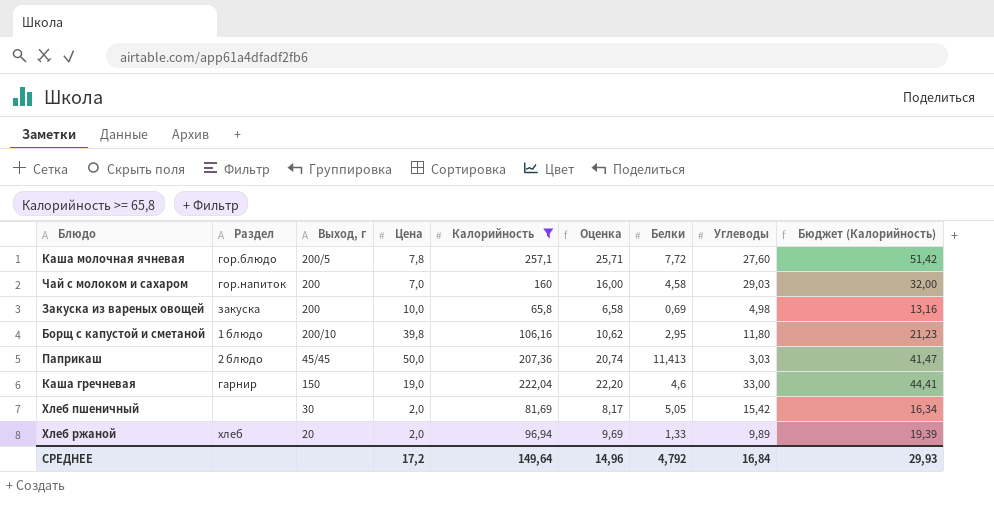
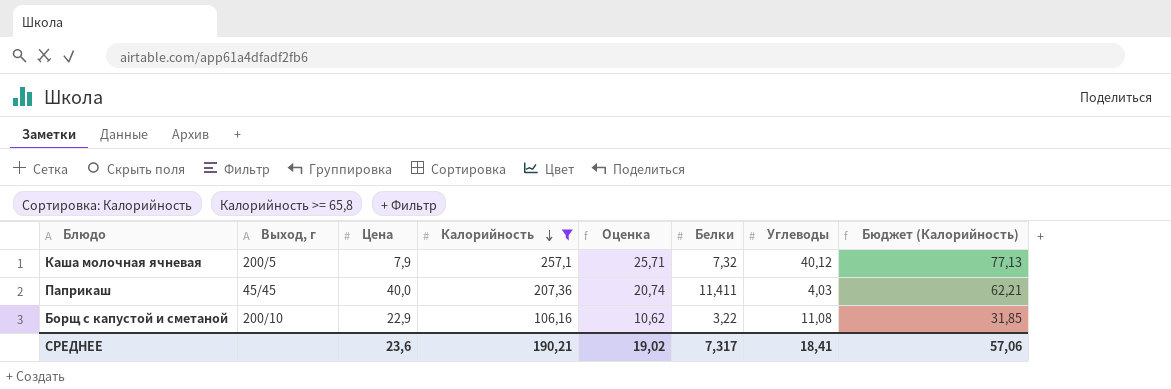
row order: none -> Калорийность descending
column Раздел | position: 2 -> none
column Бюджет (Калорийность) | formula: [Калорийность] * 0,2 -> [Калорийность] * 0,3
row Чай с молоком и сахаром: гор.напиток | 200 | 7,0 | 160 | 16,00 | 4,58 | 29,03 | 32,00 -> none
row Закуска из вареных овощей: закуска | 200 | 10,0 | 65,8 | 6,58 | 0,69 | 4,98 | 13,16 -> none
row Каша гречневая: гарнир | 150 | 19,0 | 222,04 | 22,20 | 4,6 | 33,00 | 44,41 -> none
row Хлеб пшеничный: none | 30 | 2,0 | 81,69 | 8,17 | 5,05 | 15,42 | 16,34 -> none
row Хлеб ржаной: хлеб | 20 | 2,0 | 96,94 | 9,69 | 1,33 | 9,89 | 19,39 -> none
Каша молочная ячневая | Цена: 7,8 -> 7,9
Каша молочная ячневая | Белки: 7,72 -> 7,32
Каша молочная ячневая | Углеводы: 27,60 -> 40,12
Паприкаш | Цена: 50,0 -> 40,0
Паприкаш | Белки: 11,413 -> 11,411
Паприкаш | Углеводы: 3,03 -> 4,03
Борщ с капустой и сметаной | Цена: 39,8 -> 22,9
Борщ с капустой и сметаной | Белки: 2,95 -> 3,22
Борщ с капустой и сметаной | Углеводы: 11,80 -> 11,08
СРЕДНЕЕ | Цена: 17,2 -> 23,6
СРЕДНЕЕ | Калорийность: 149,64 -> 190,21
СРЕДНЕЕ | Оценка: 14,96 -> 19,02
СРЕДНЕЕ | Белки: 4,792 -> 7,317
СРЕДНЕЕ | Углеводы: 16,84 -> 18,41
СРЕДНЕЕ | Бюджет (Калорийность): 29,93 -> 57,06

